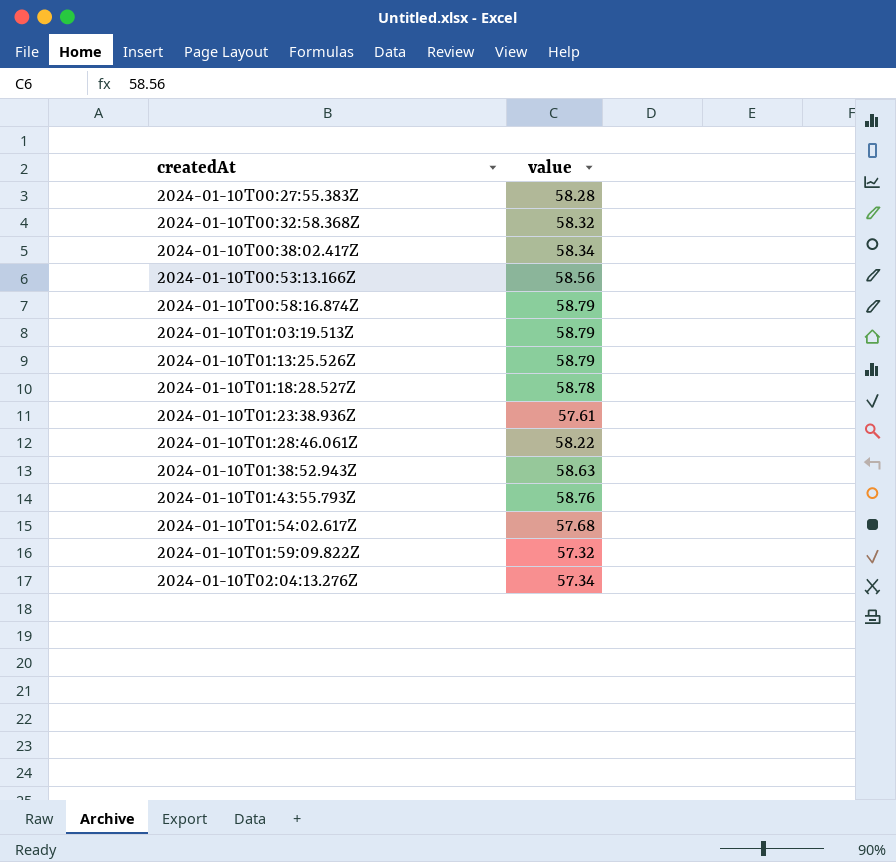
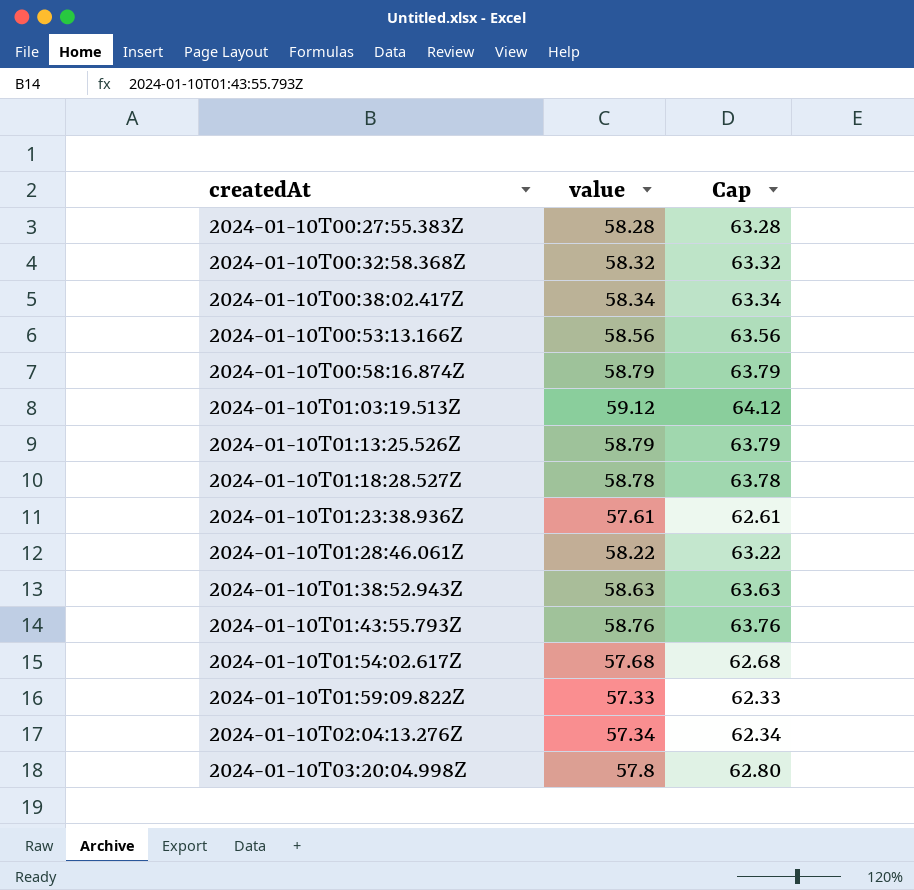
column Cap | formula: none -> [value] + 5
2024-01-10T01:03:19.513Z | value: 58.79 -> 59.12
2024-01-10T01:59:09.822Z | value: 57.32 -> 57.33
row 2024-01-10T03:20:04.998Z: none -> 57.8 | 62.80

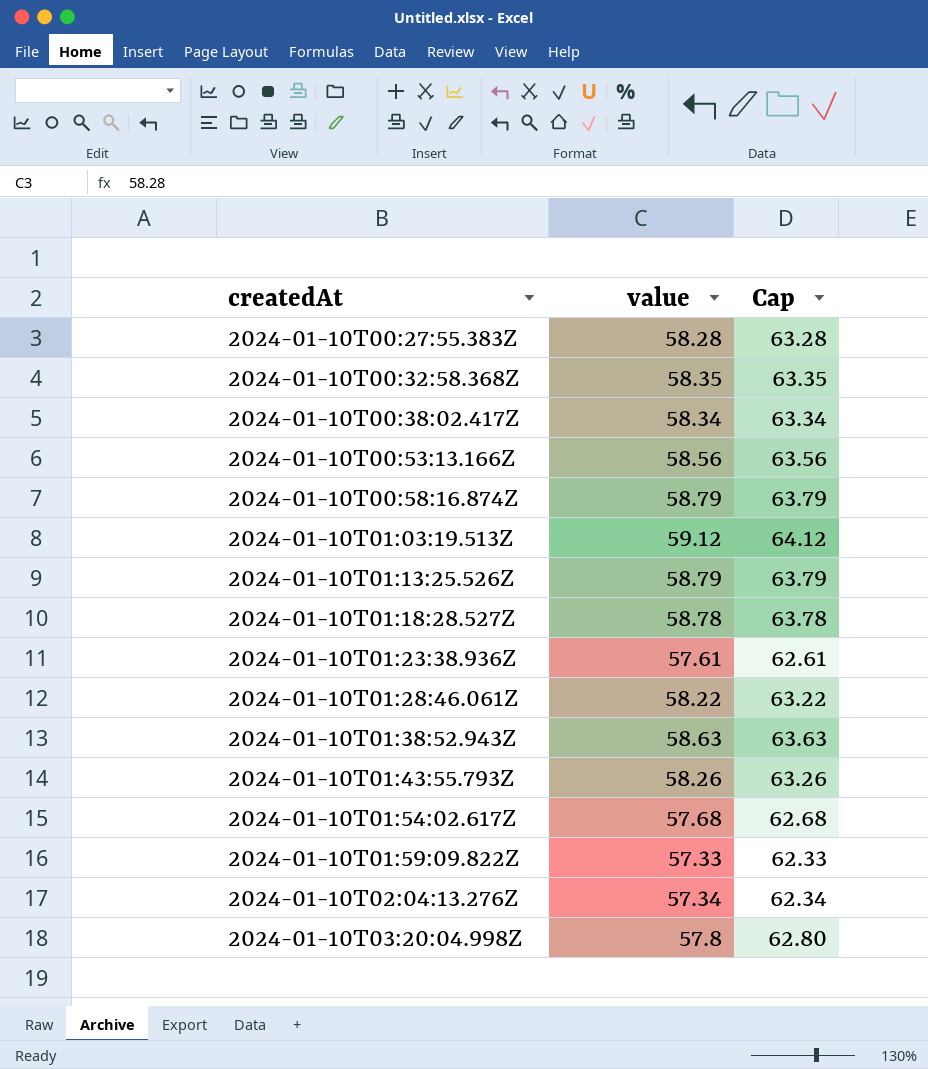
2024-01-10T00:32:58.368Z | value: 58.32 -> 58.35
2024-01-10T00:32:58.368Z | Cap: 63.32 -> 63.35
2024-01-10T01:43:55.793Z | value: 58.76 -> 58.26
2024-01-10T01:43:55.793Z | Cap: 63.76 -> 63.26

